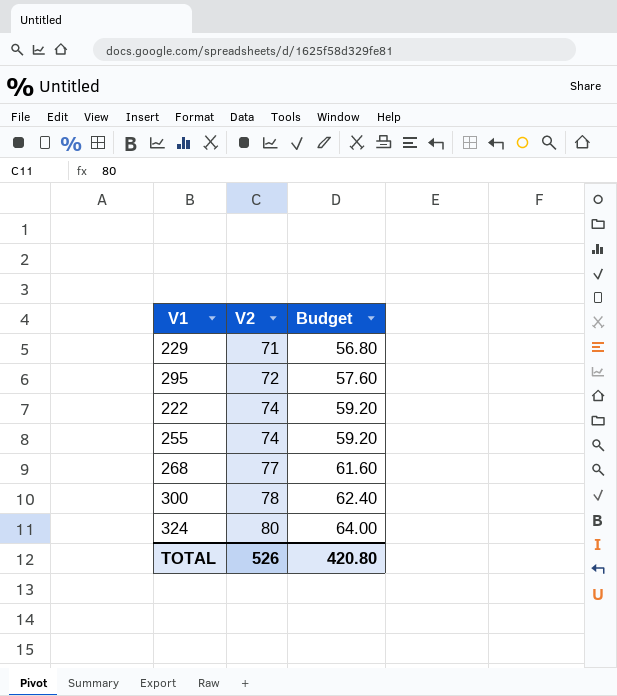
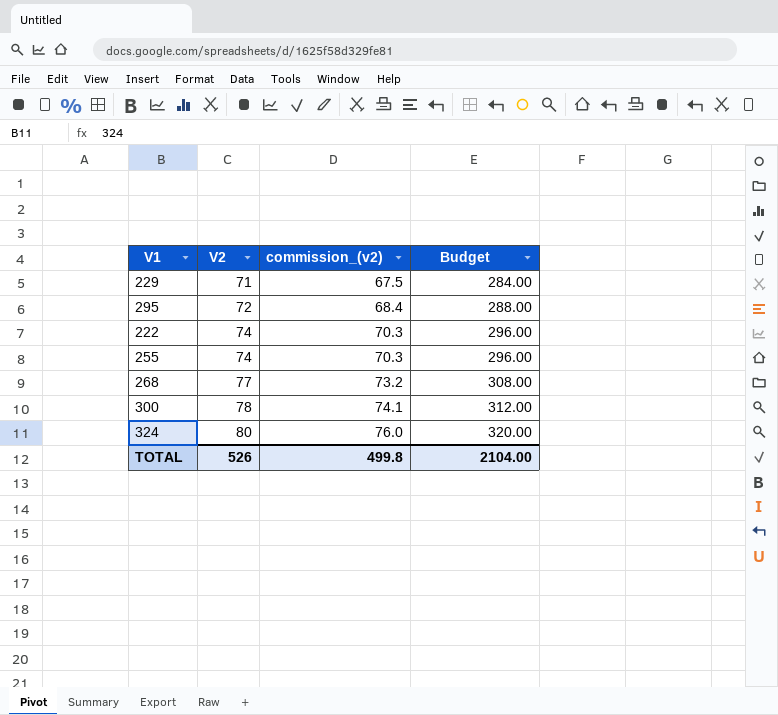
column commission_(v2) | formula: none -> [V2] * 0.95
column Budget | formula: [V2] * 0.8 -> [V2] * 4
TOTAL | Budget: 420.80 -> 2104.00

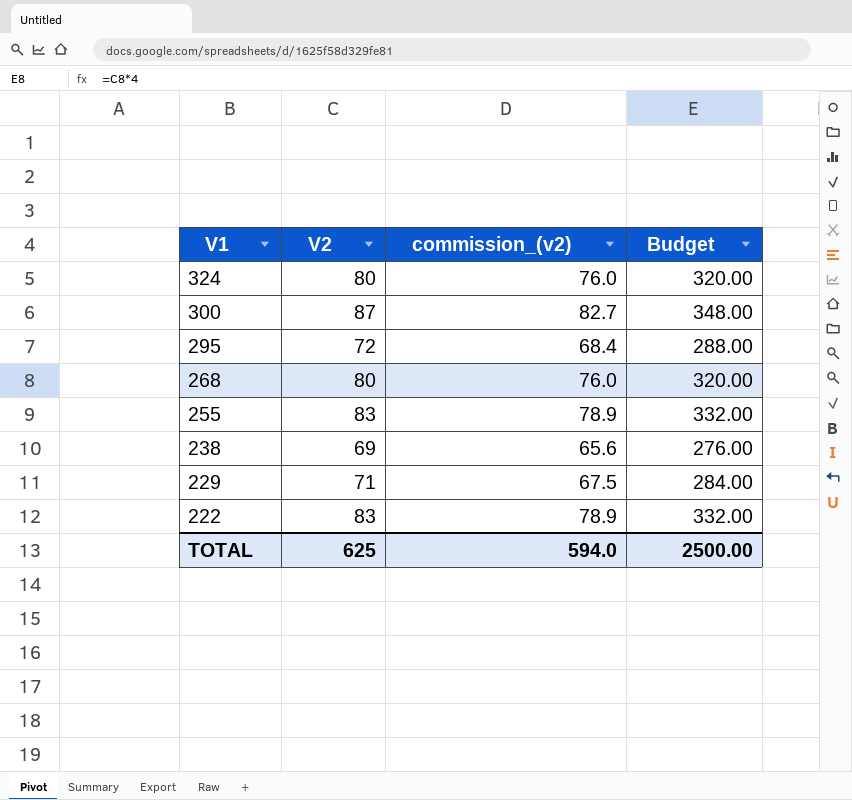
row order: V2 ascending -> V1 descending
300 | V2: 78 -> 87
300 | commission_(v2): 74.1 -> 82.7
300 | Budget: 312.00 -> 348.00
268 | V2: 77 -> 80
268 | commission_(v2): 73.2 -> 76.0
268 | Budget: 308.00 -> 320.00
255 | V2: 74 -> 83
255 | commission_(v2): 70.3 -> 78.9
255 | Budget: 296.00 -> 332.00
row 238: none -> 69 | 65.6 | 276.00
222 | V2: 74 -> 83
222 | commission_(v2): 70.3 -> 78.9
222 | Budget: 296.00 -> 332.00
TOTAL | V2: 526 -> 625
TOTAL | commission_(v2): 499.8 -> 594.0
TOTAL | Budget: 2104.00 -> 2500.00

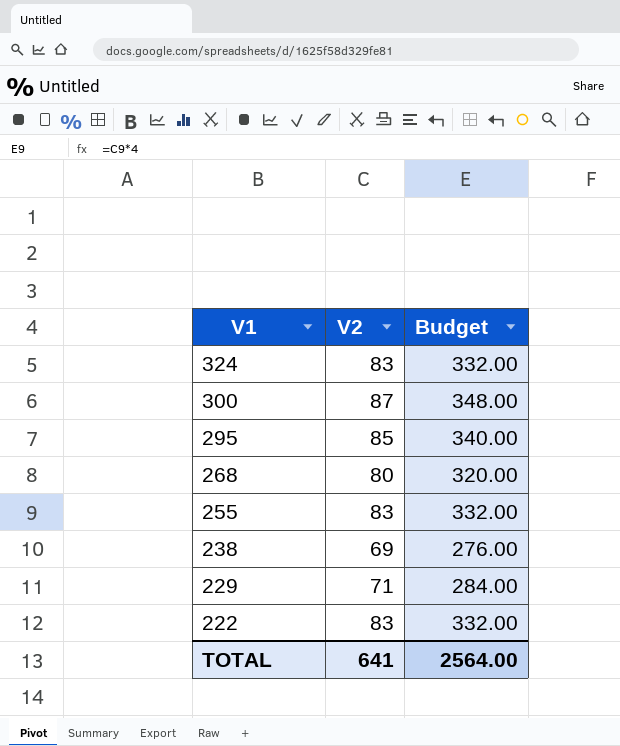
column commission_(v2) | formula: [V2] * 0.95 -> none
324 | V2: 80 -> 83
324 | Budget: 320.00 -> 332.00
295 | V2: 72 -> 85
295 | Budget: 288.00 -> 340.00
TOTAL | V2: 625 -> 641
TOTAL | Budget: 2500.00 -> 2564.00

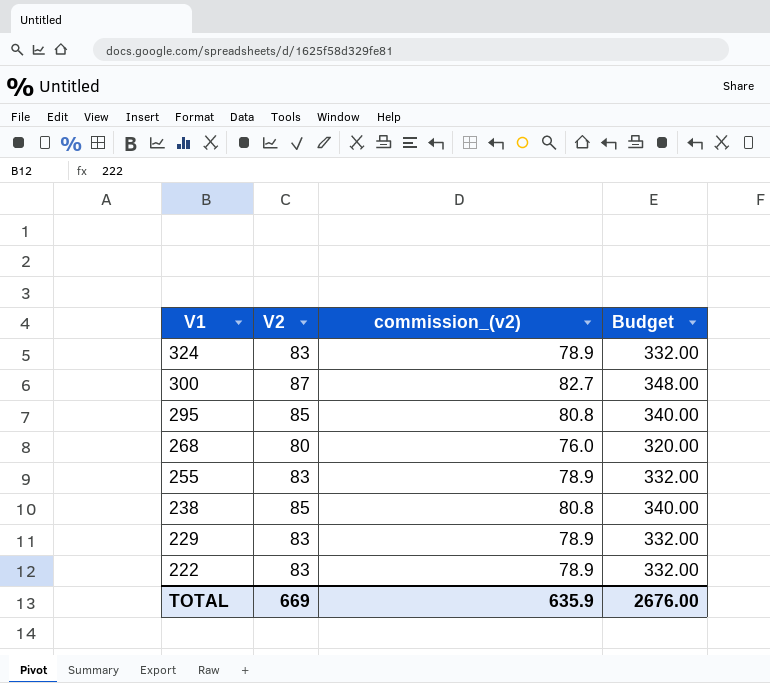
column commission_(v2) | formula: none -> [V2] * 0.95
238 | V2: 69 -> 85
238 | Budget: 276.00 -> 340.00
229 | V2: 71 -> 83
229 | Budget: 284.00 -> 332.00
TOTAL | V2: 641 -> 669
TOTAL | Budget: 2564.00 -> 2676.00

